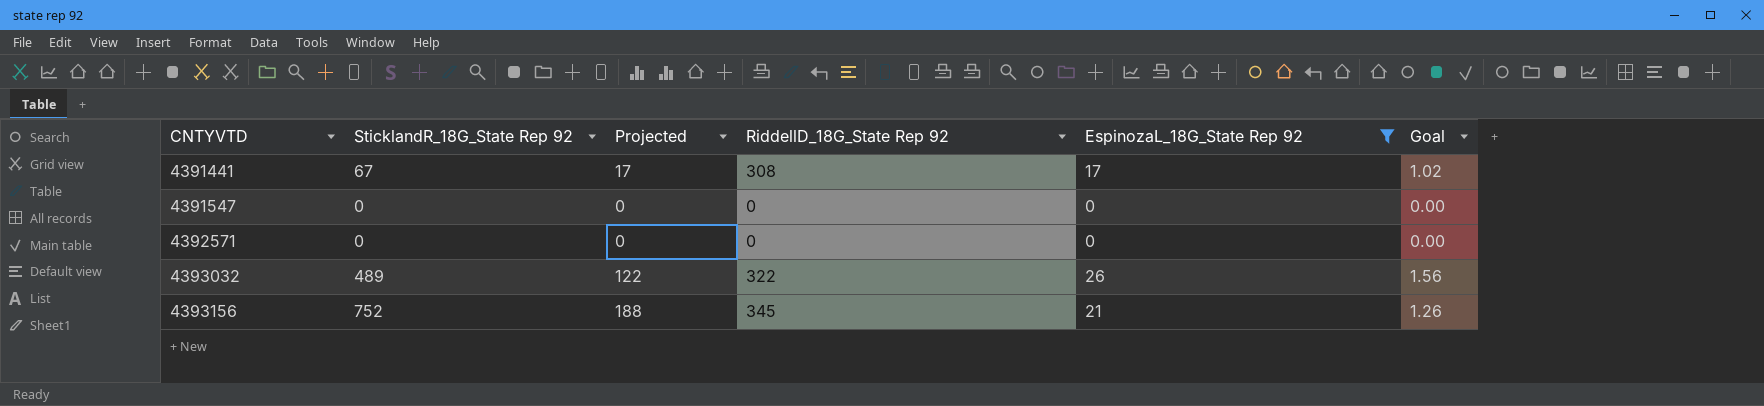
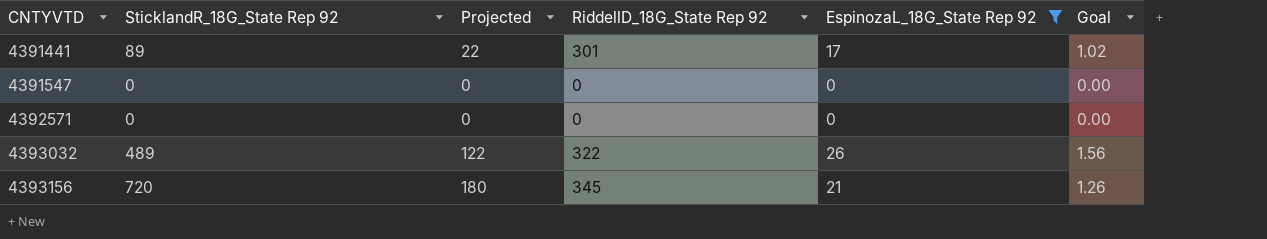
4391441 | SticklandR_18G_State Rep 92: 67 -> 89
4391441 | Projected: 17 -> 22
4391441 | RiddellD_18G_State Rep 92: 308 -> 301
4393156 | SticklandR_18G_State Rep 92: 752 -> 720
4393156 | Projected: 188 -> 180

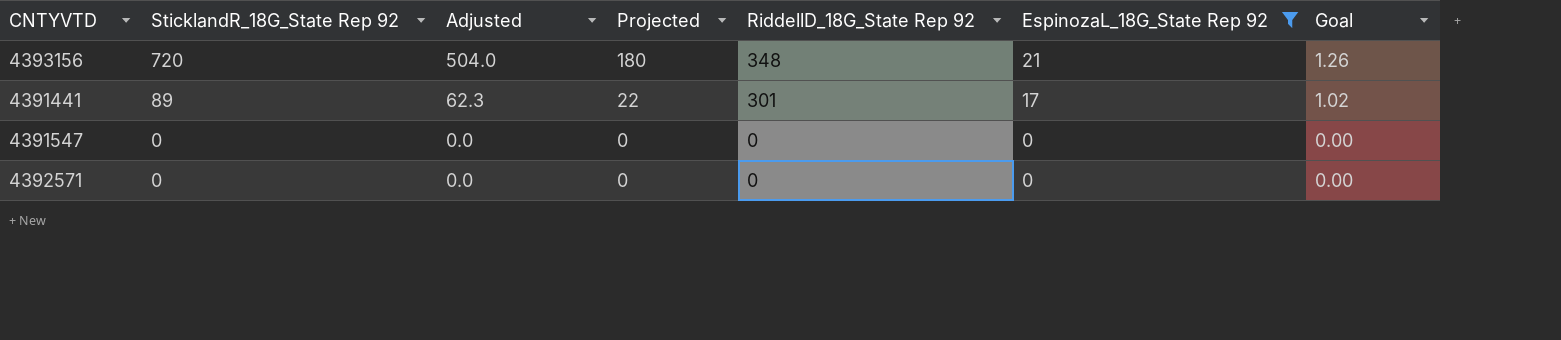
row order: CNTYVTD ascending -> SticklandR_18G_State Rep 92 descending
column Adjusted | formula: none -> [SticklandR_18G_State Rep 92] * 0.7
row 4393032: 489 | 122 | 322 | 26 | 1.56 -> none
4393156 | RiddellD_18G_State Rep 92: 345 -> 348

